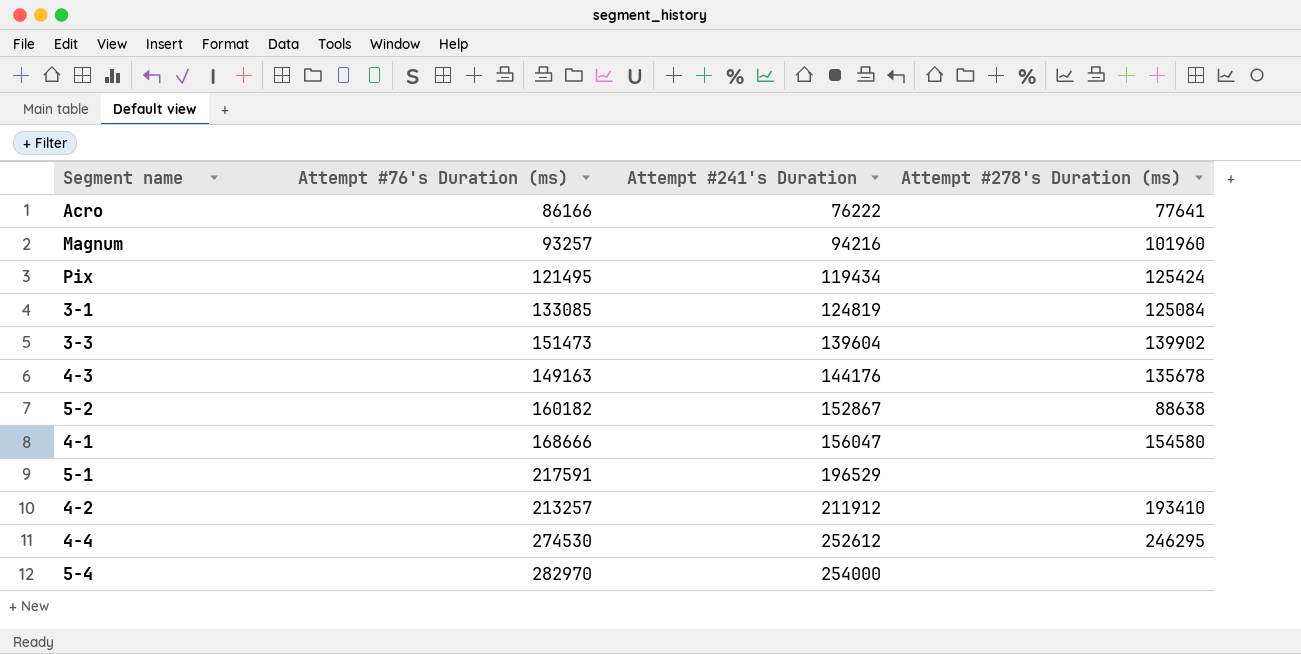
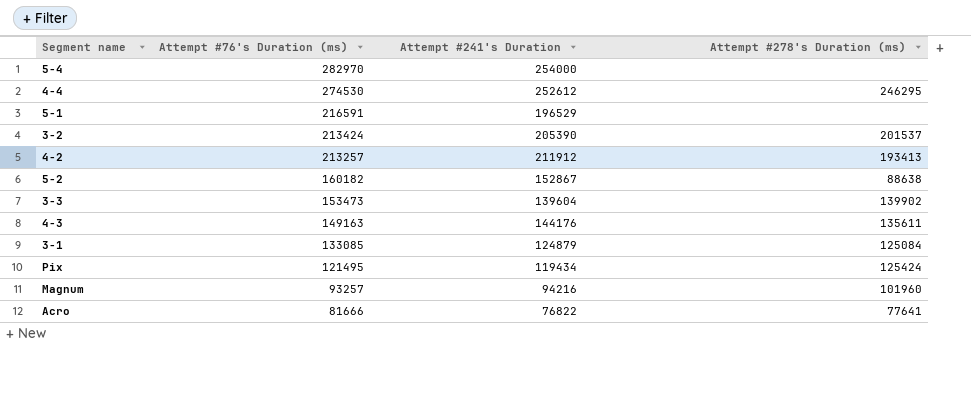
row order: Attempt #241's Duration ascending -> Attempt #76's Duration (ms) descending
row 4-1: 168666 | 156047 | 154580 -> none
5-1 | Attempt #76's Duration (ms): 217591 -> 216591
row 3-2: none -> 213424 | 205390 | 201537
4-2 | Attempt #278's Duration (ms): 193410 -> 193413
3-3 | Attempt #76's Duration (ms): 151473 -> 153473
4-3 | Attempt #278's Duration (ms): 135678 -> 135611
3-1 | Attempt #241's Duration: 124819 -> 124879
Acro | Attempt #76's Duration (ms): 86166 -> 81666
Acro | Attempt #241's Duration: 76222 -> 76822

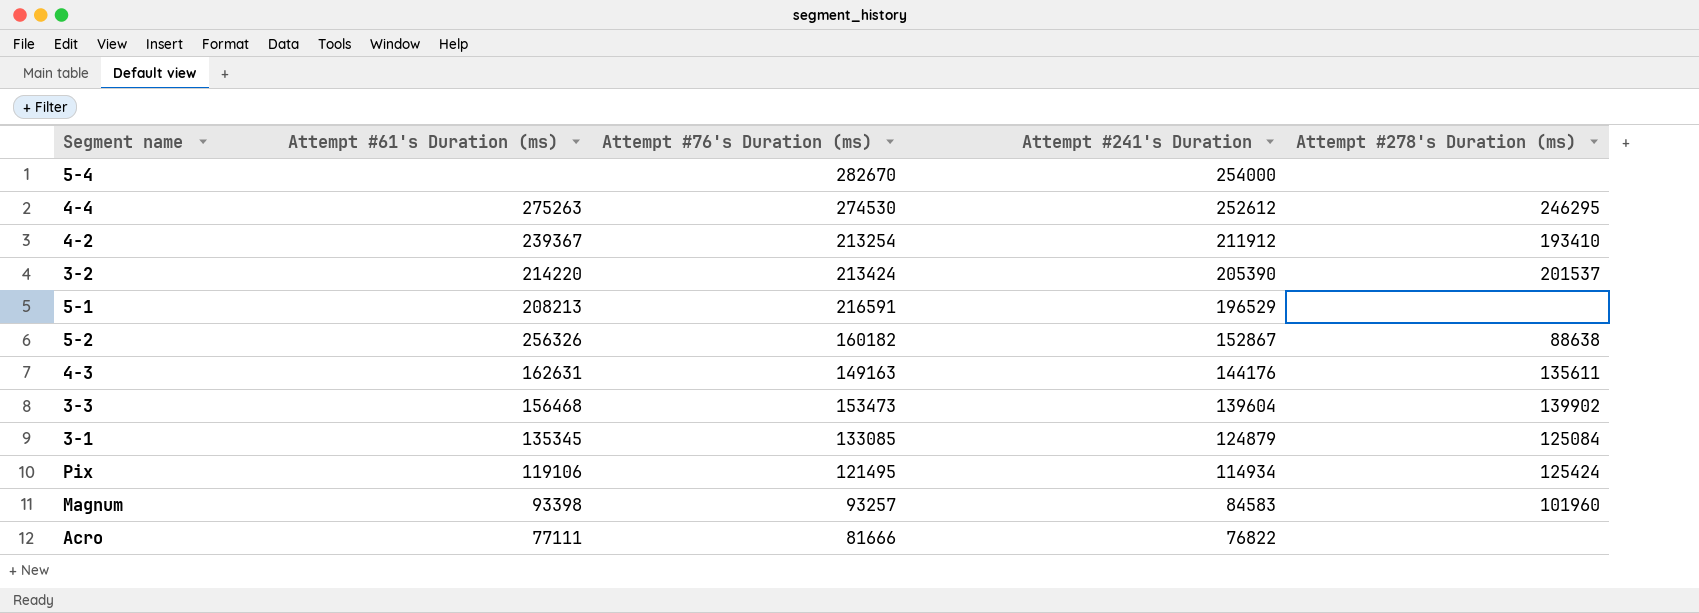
row order: Attempt #76's Duration (ms) descending -> Attempt #241's Duration descending
column Attempt #61's Duration (ms) | position: none -> 2
5-4 | Attempt #76's Duration (ms): 282970 -> 282670
4-2 | Attempt #76's Duration (ms): 213257 -> 213254
4-2 | Attempt #278's Duration (ms): 193413 -> 193410
Pix | Attempt #241's Duration: 119434 -> 114934
Magnum | Attempt #241's Duration: 94216 -> 84583
Acro | Attempt #278's Duration (ms): 77641 -> none

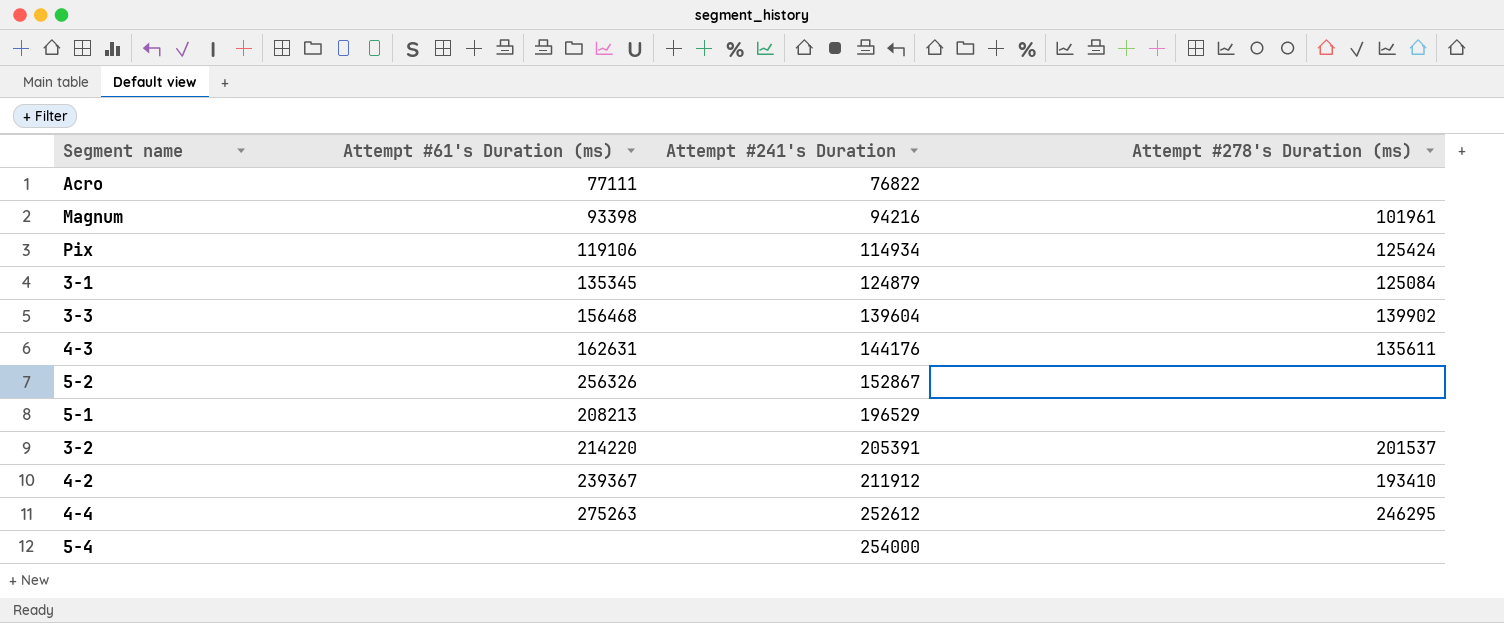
row order: Attempt #241's Duration descending -> Attempt #241's Duration ascending
column Attempt #76's Duration (ms) | position: 3 -> none
Magnum | Attempt #241's Duration: 84583 -> 94216
Magnum | Attempt #278's Duration (ms): 101960 -> 101961
5-2 | Attempt #278's Duration (ms): 88638 -> none
3-2 | Attempt #241's Duration: 205390 -> 205391

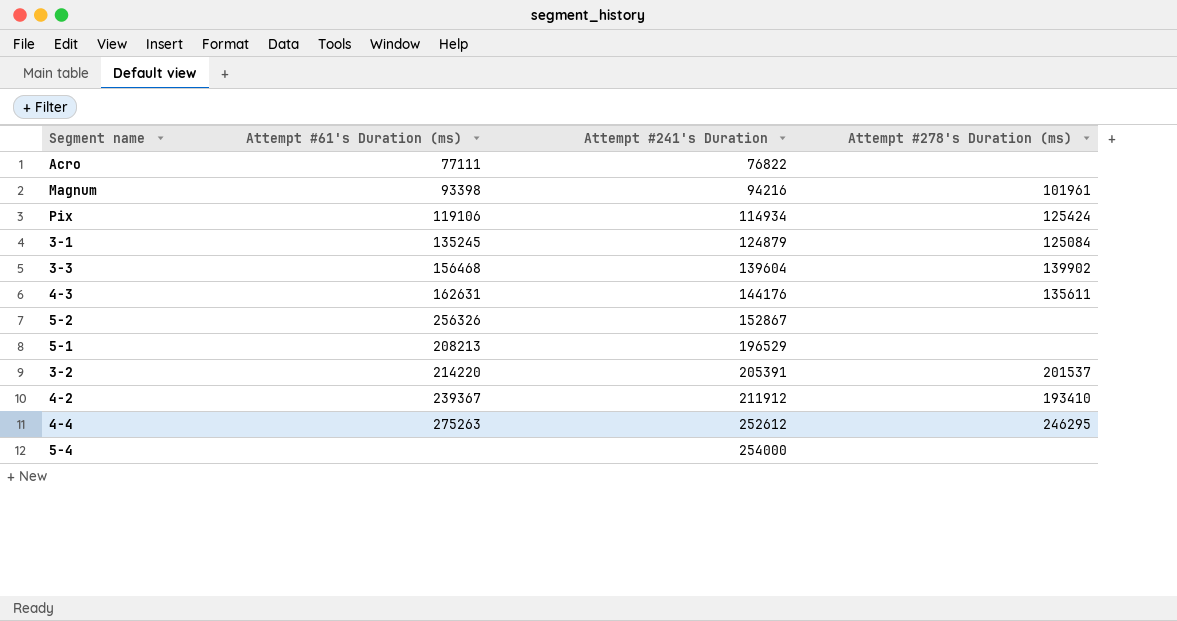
3-1 | Attempt #61's Duration (ms): 135345 -> 135245

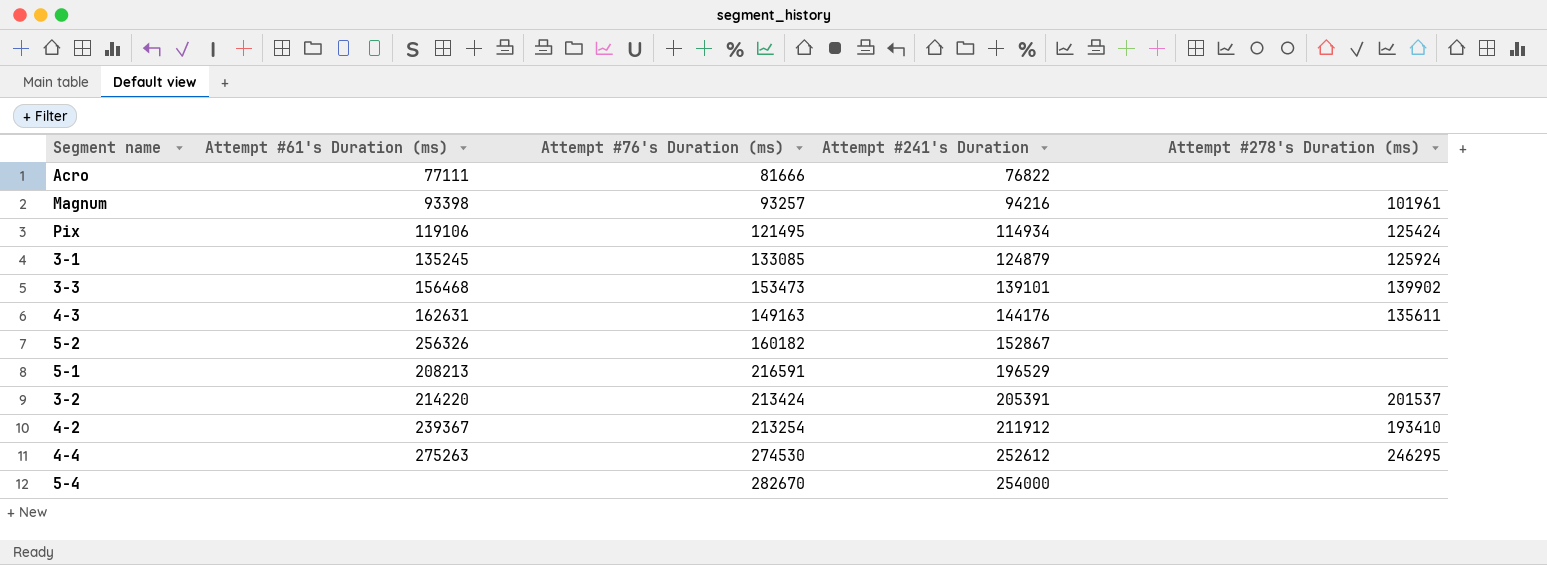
column Attempt #76's Duration (ms) | position: none -> 3
3-1 | Attempt #278's Duration (ms): 125084 -> 125924
3-3 | Attempt #241's Duration: 139604 -> 139101

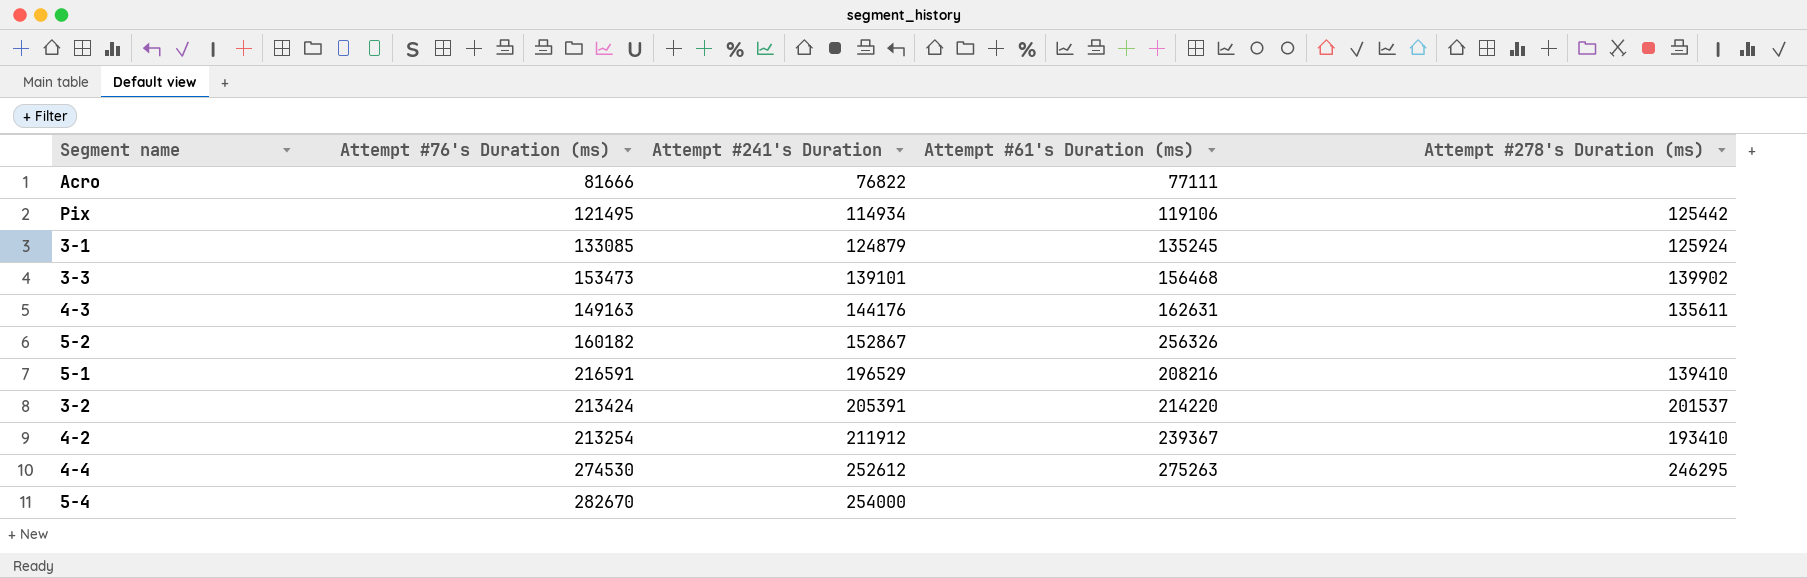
column Attempt #61's Duration (ms) | position: 2 -> 4
row Magnum: 93398 | 93257 | 94216 | 101961 -> none
Pix | Attempt #278's Duration (ms): 125424 -> 125442
5-1 | Attempt #61's Duration (ms): 208213 -> 208216
5-1 | Attempt #278's Duration (ms): none -> 139410

